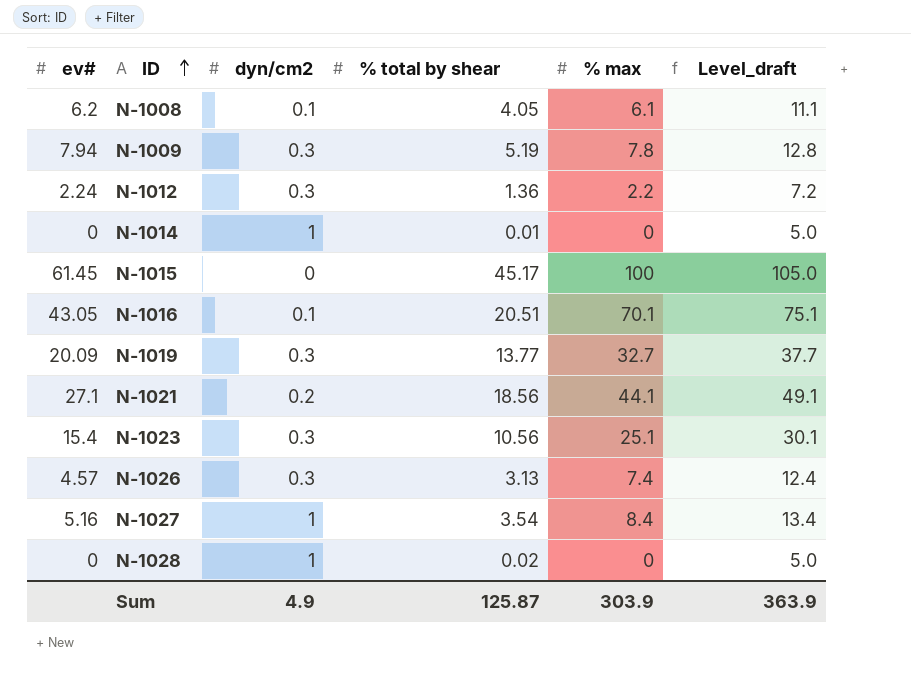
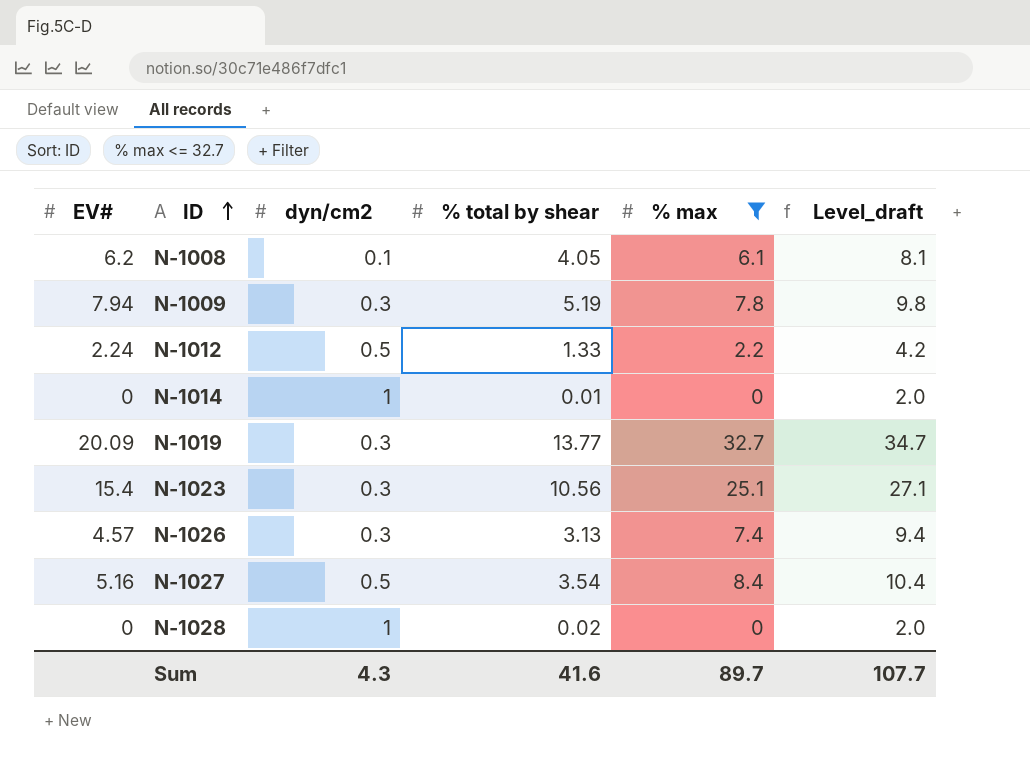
filter: none -> % max <= 32.7
column name: ev# -> EV#
column Level_draft | formula: [% max] + 5 -> [% max] + 2
N-1012 | dyn/cm2: 0.3 -> 0.5
N-1012 | % total by shear: 1.36 -> 1.33
N-1027 | dyn/cm2: 1 -> 0.5
Sum | dyn/cm2: 4.9 -> 4.3
Sum | % total by shear: 125.87 -> 41.6
Sum | % max: 303.9 -> 89.7
Sum | Level_draft: 363.9 -> 107.7

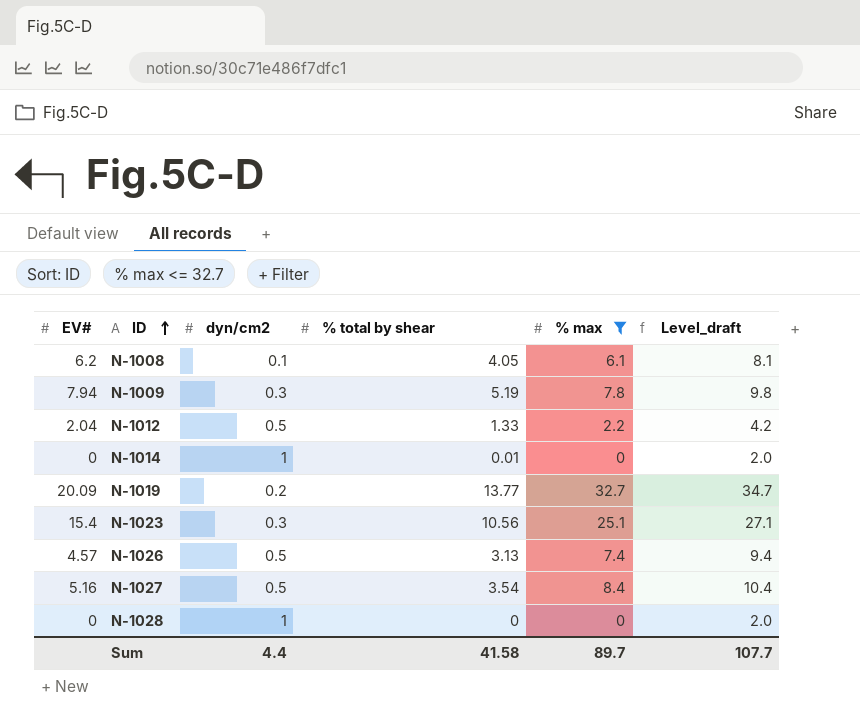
N-1012 | EV#: 2.24 -> 2.04
N-1019 | dyn/cm2: 0.3 -> 0.2
N-1026 | dyn/cm2: 0.3 -> 0.5
N-1028 | % total by shear: 0.02 -> 0
Sum | dyn/cm2: 4.3 -> 4.4
Sum | % total by shear: 41.6 -> 41.58

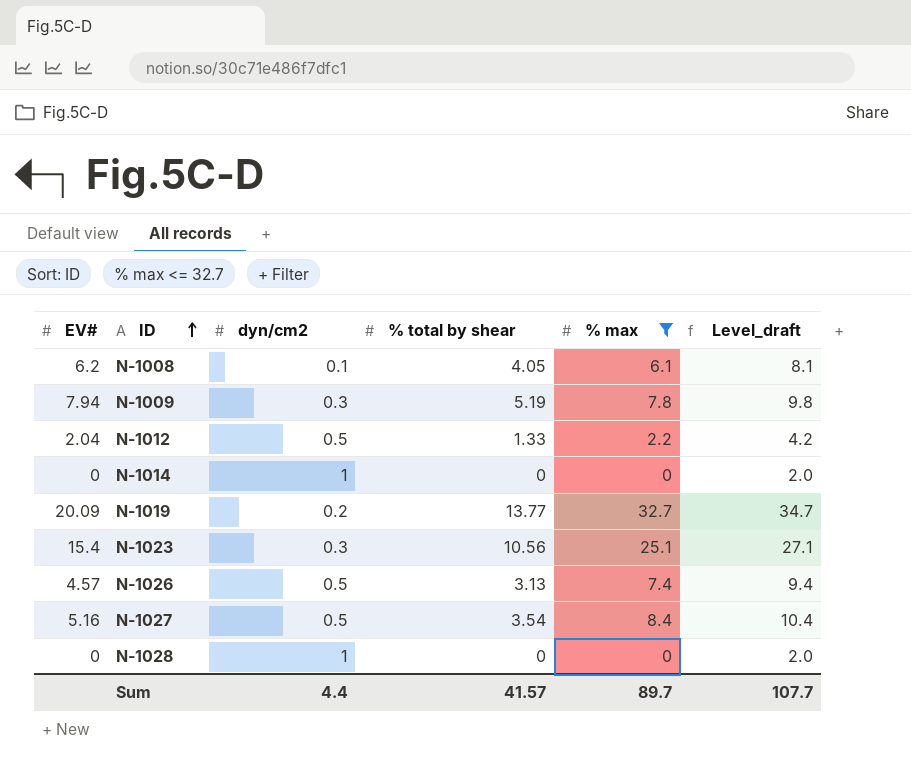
N-1014 | % total by shear: 0.01 -> 0
Sum | % total by shear: 41.58 -> 41.57

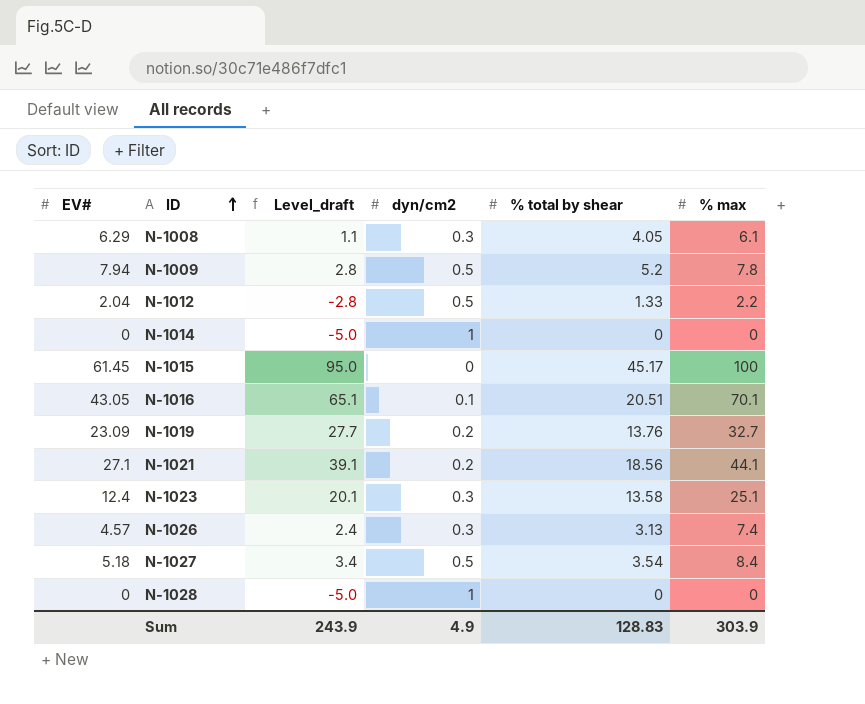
filter: % max <= 32.7 -> none
column Level_draft | formula: [% max] + 2 -> [% max] - 5
column Level_draft | position: 6 -> 3
N-1008 | EV#: 6.2 -> 6.29
N-1008 | dyn/cm2: 0.1 -> 0.3
N-1009 | dyn/cm2: 0.3 -> 0.5
N-1009 | % total by shear: 5.19 -> 5.2
N-1019 | EV#: 20.09 -> 23.09
N-1019 | % total by shear: 13.77 -> 13.76
N-1023 | EV#: 15.4 -> 12.4
N-1023 | % total by shear: 10.56 -> 13.58
N-1026 | dyn/cm2: 0.5 -> 0.3
N-1027 | EV#: 5.16 -> 5.18
Sum | Level_draft: 107.7 -> 243.9
Sum | dyn/cm2: 4.4 -> 4.9
Sum | % total by shear: 41.57 -> 128.83
Sum | % max: 89.7 -> 303.9

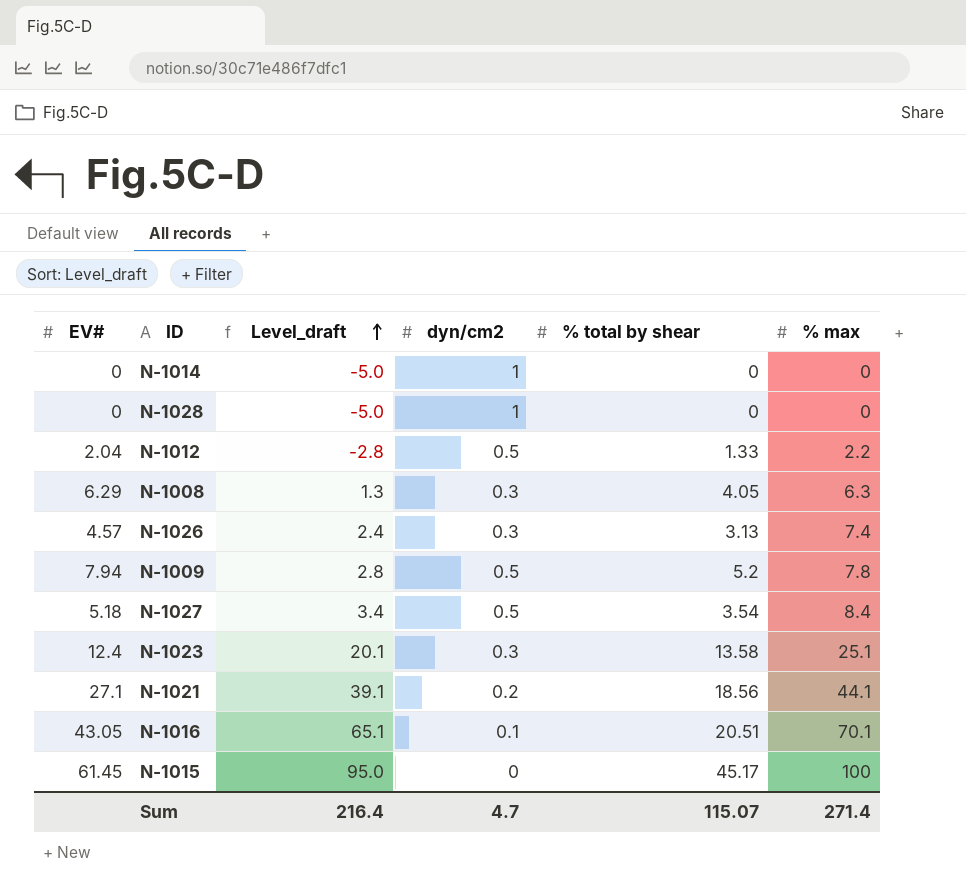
row order: ID ascending -> Level_draft ascending
row N-1019: 23.09 | 27.7 | 0.2 | 13.76 | 32.7 -> none
N-1008 | Level_draft: 1.1 -> 1.3
N-1008 | % max: 6.1 -> 6.3
Sum | Level_draft: 243.9 -> 216.4
Sum | dyn/cm2: 4.9 -> 4.7
Sum | % total by shear: 128.83 -> 115.07
Sum | % max: 303.9 -> 271.4

